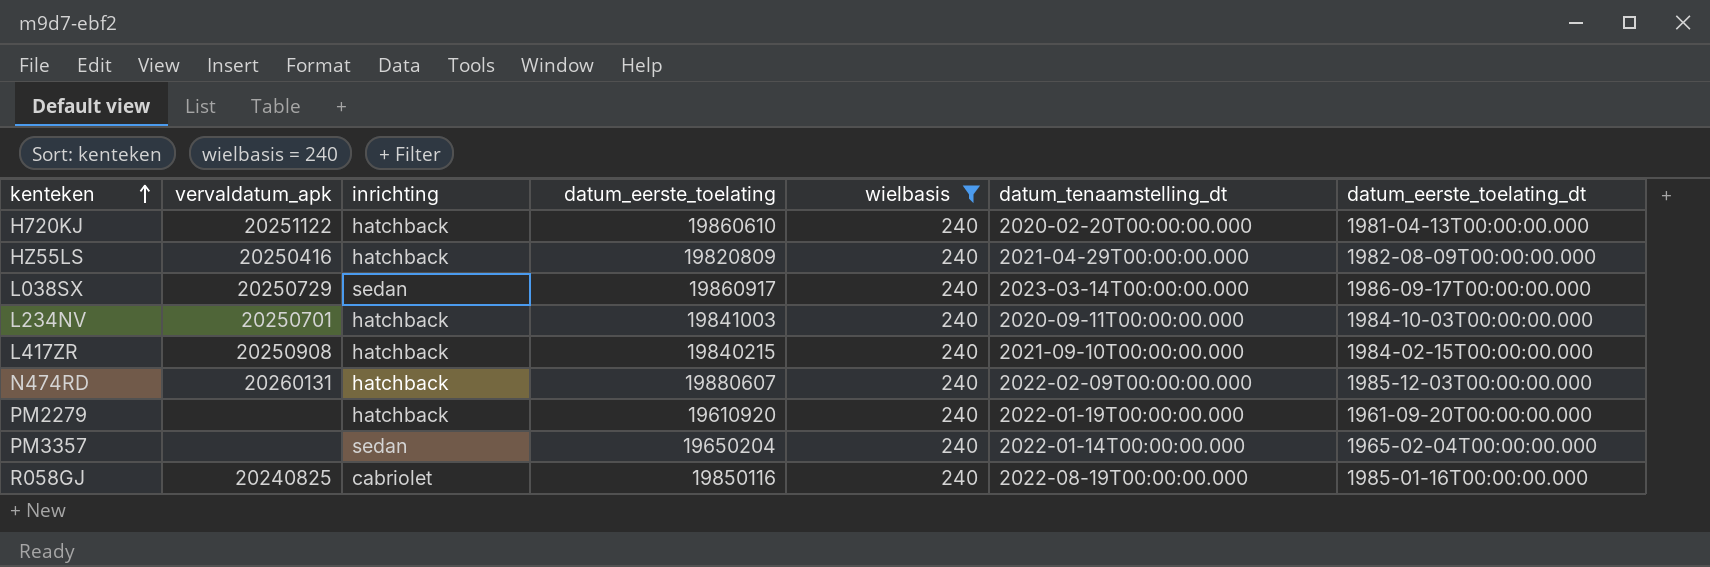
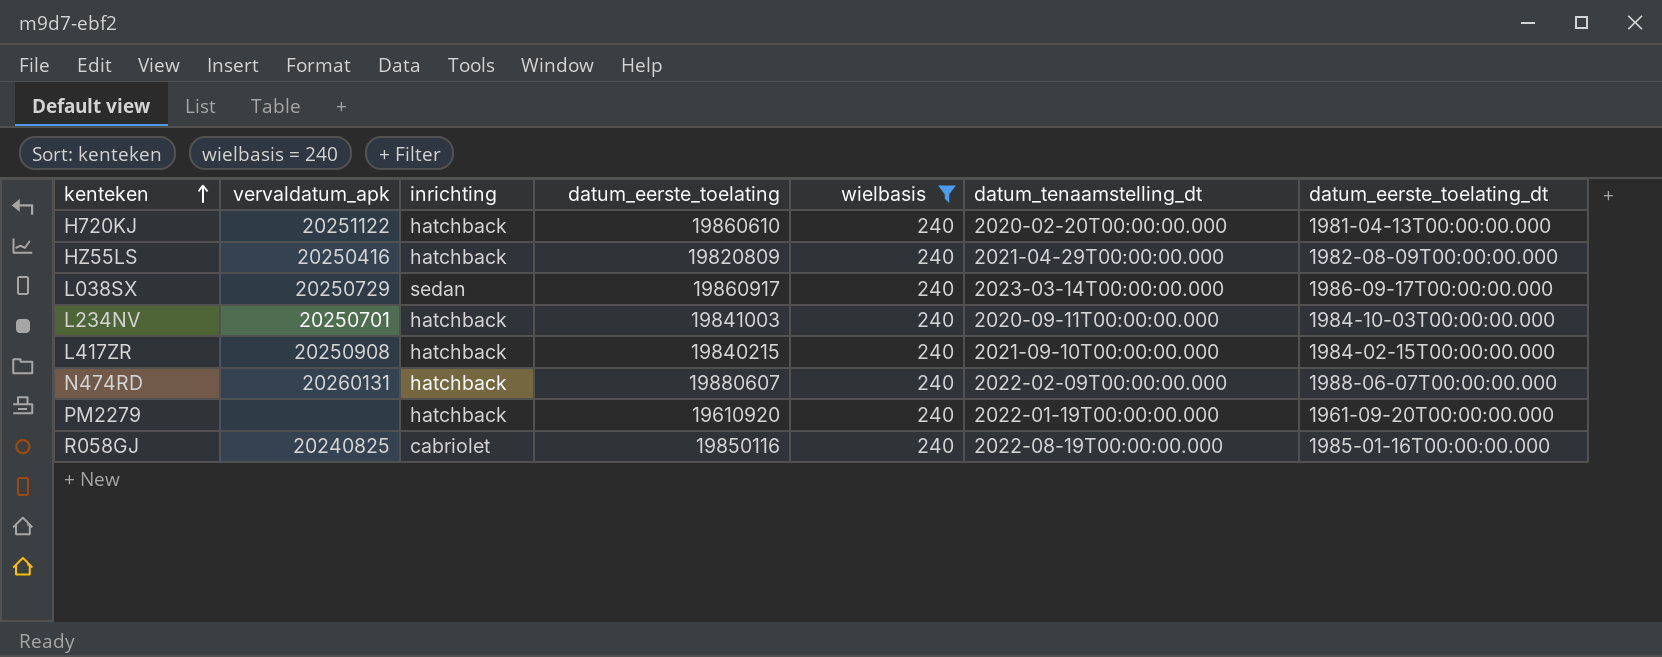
row PM3357: none | sedan | 19650204 | 240 | 2022-01-14T00:00:00.000 | 1965-02-04T00:00:00.000 -> none
N474RD | datum_eerste_toelating_dt: 1985-12-03T00:00:00.000 -> 1988-06-07T00:00:00.000

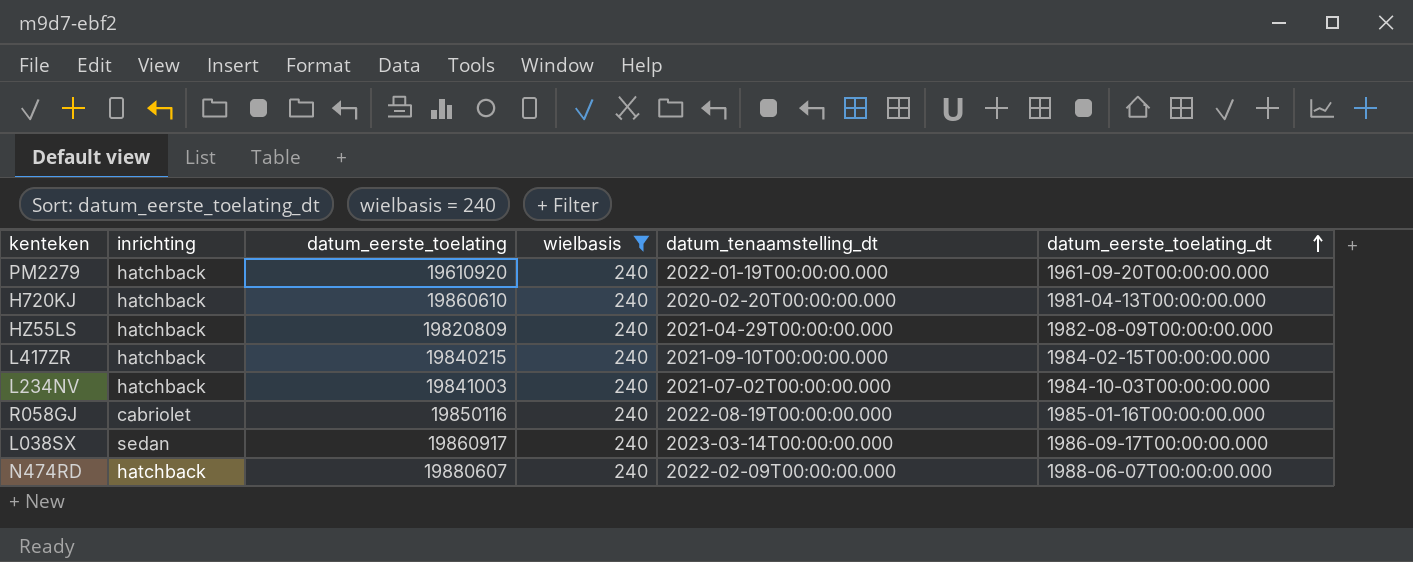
row order: kenteken ascending -> datum_eerste_toelating_dt ascending
column vervaldatum_apk | position: 2 -> none
L234NV | datum_tenaamstelling_dt: 2020-09-11T00:00:00.000 -> 2021-07-02T00:00:00.000

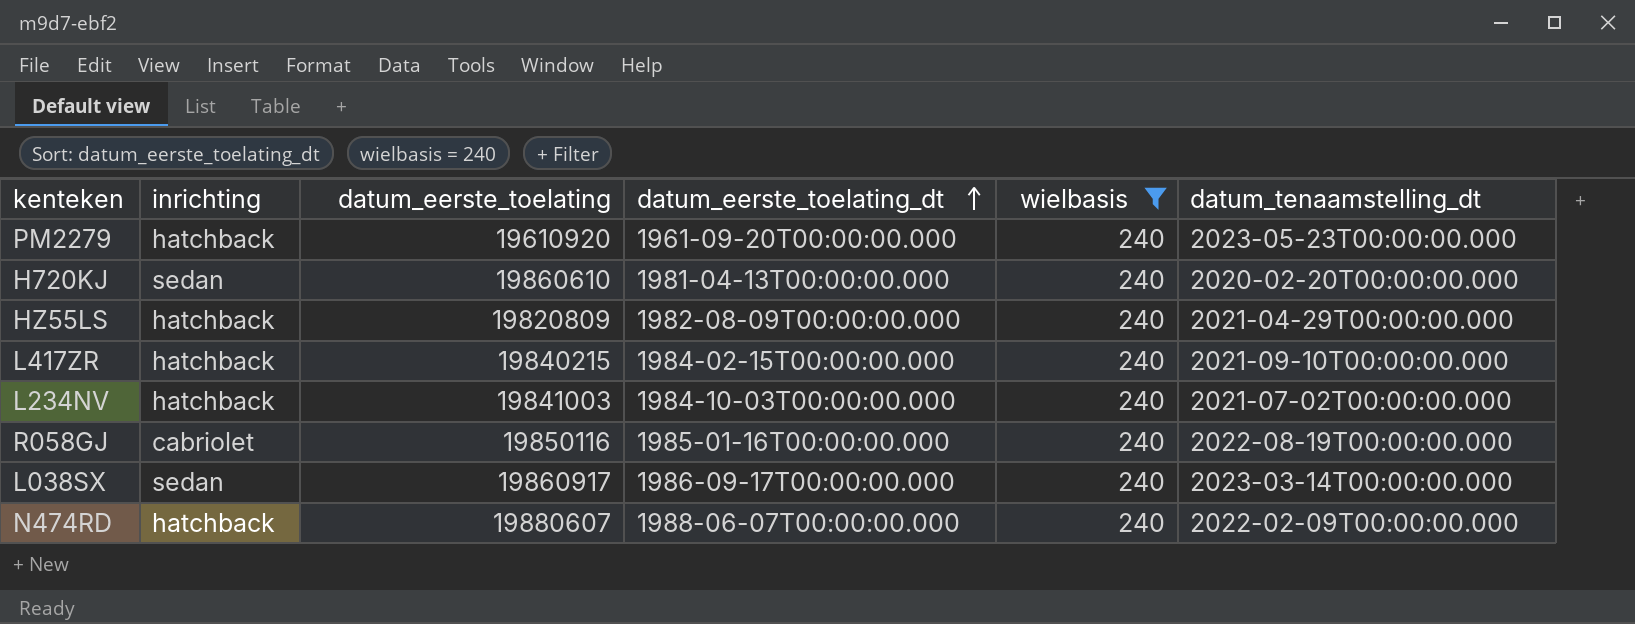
column datum_eerste_toelating_dt | position: 6 -> 4
PM2279 | datum_tenaamstelling_dt: 2022-01-19T00:00:00.000 -> 2023-05-23T00:00:00.000
H720KJ | inrichting: hatchback -> sedan

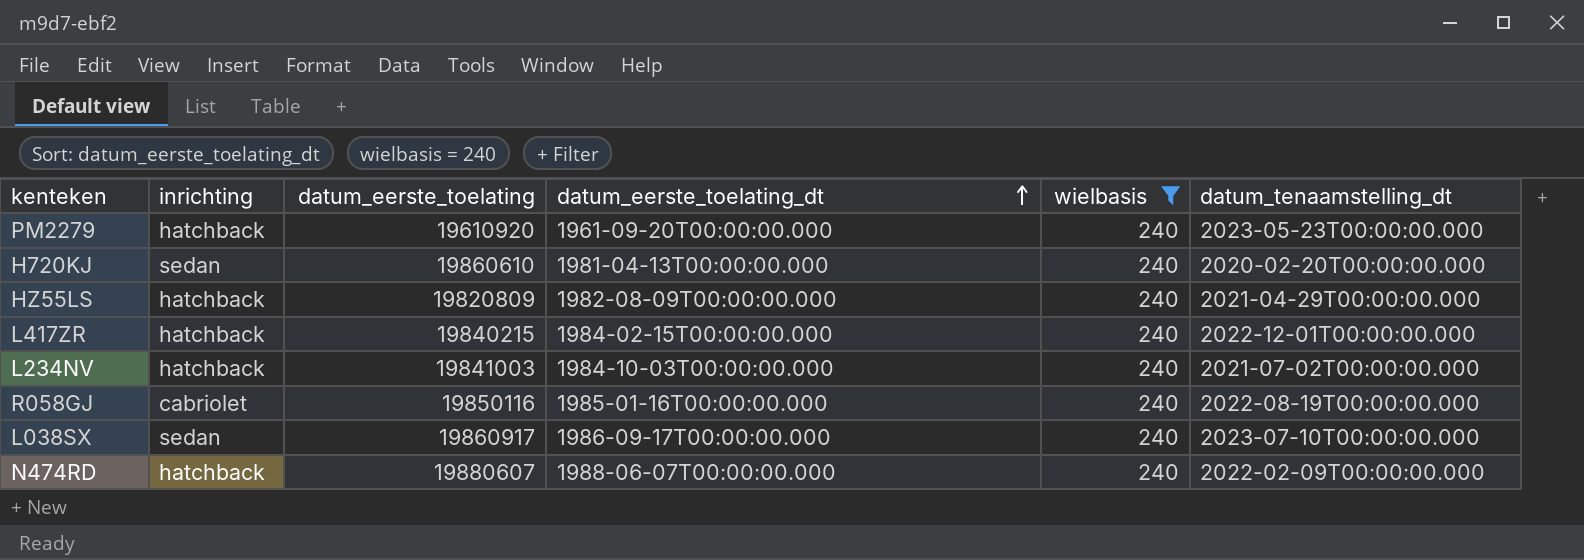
L417ZR | datum_tenaamstelling_dt: 2021-09-10T00:00:00.000 -> 2022-12-01T00:00:00.000
L038SX | datum_tenaamstelling_dt: 2023-03-14T00:00:00.000 -> 2023-07-10T00:00:00.000

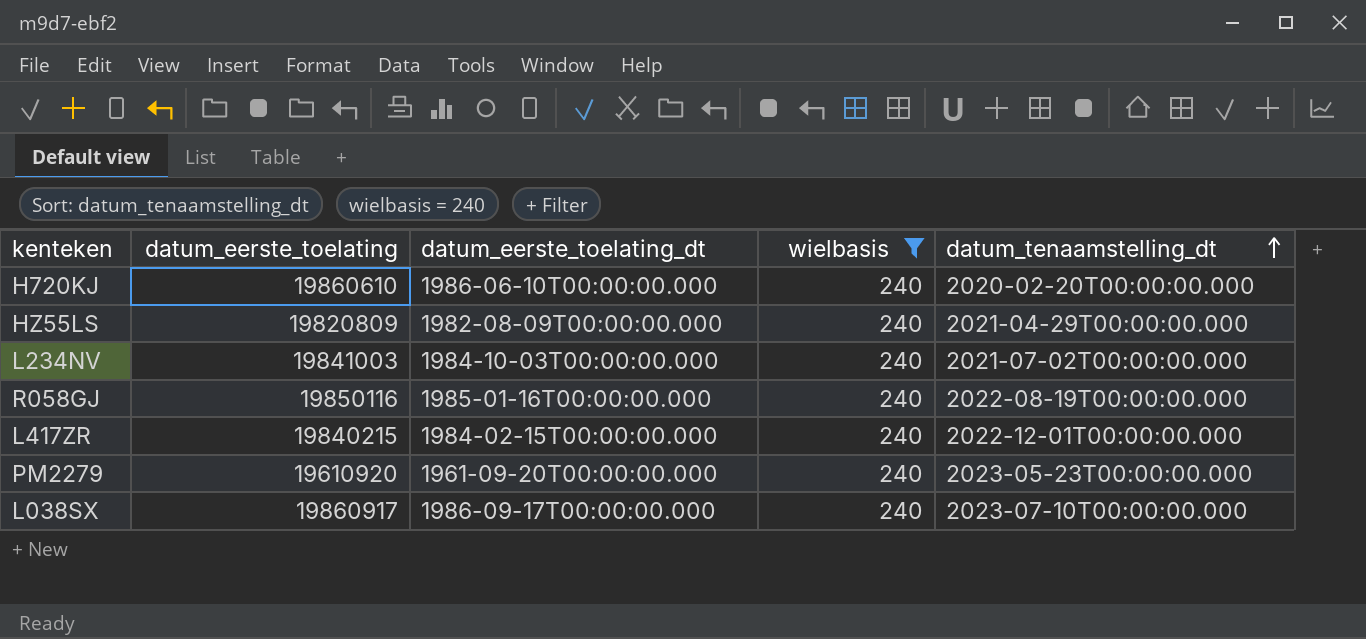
row order: datum_eerste_toelating_dt ascending -> datum_tenaamstelling_dt ascending
column inrichting | position: 2 -> none
row N474RD: hatchback | 19880607 | 1988-06-07T00:00:00.000 | 240 | 2022-02-09T00:00:00.000 -> none
H720KJ | datum_eerste_toelating_dt: 1981-04-13T00:00:00.000 -> 1986-06-10T00:00:00.000

